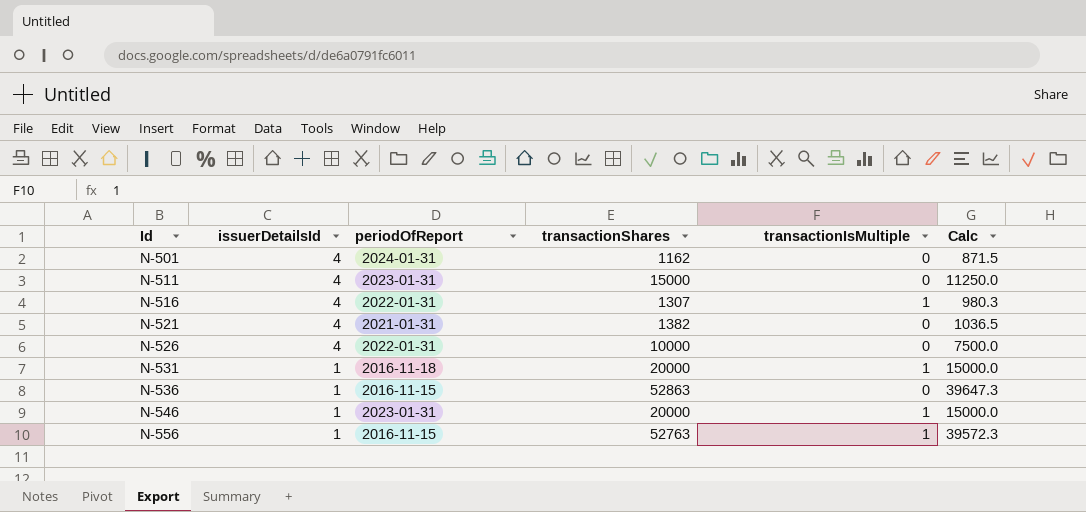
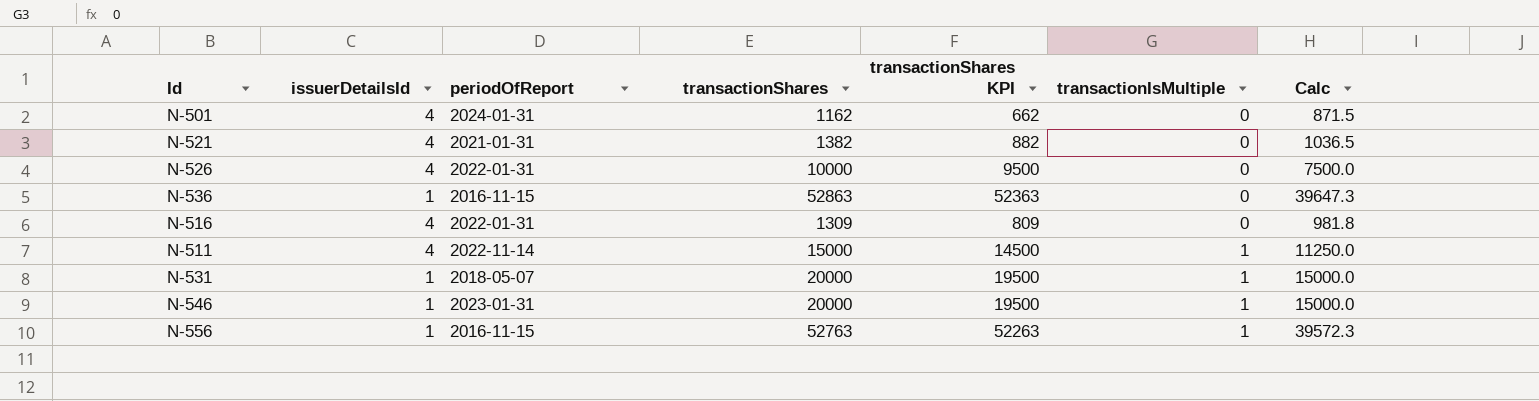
row order: Id ascending -> transactionIsMultiple ascending
column transactionShares KPI | formula: none -> [transactionShares] - 500
N-516 | transactionShares: 1307 -> 1309
N-516 | transactionIsMultiple: 1 -> 0
N-516 | Calc: 980.3 -> 981.8
N-511 | periodOfReport: 2023-01-31 -> 2022-11-14
N-511 | transactionIsMultiple: 0 -> 1
N-531 | periodOfReport: 2016-11-18 -> 2018-05-07

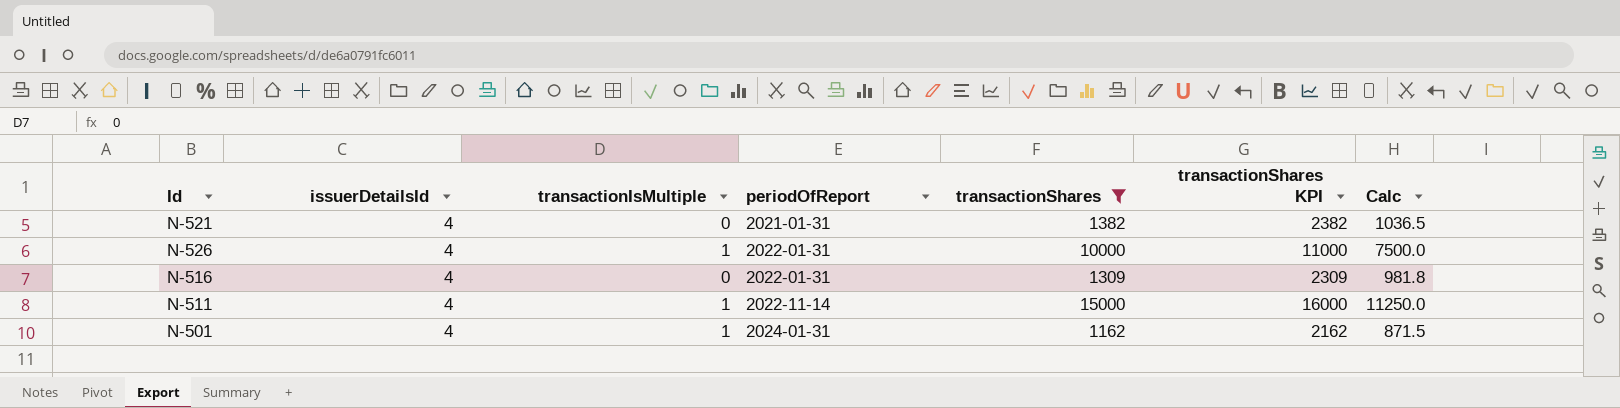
filter: none -> transactionShares <= 15000
row order: transactionIsMultiple ascending -> periodOfReport ascending
column transactionIsMultiple | position: 6 -> 3
column transactionShares KPI | formula: [transactionShares] - 500 -> [transactionShares] + 1000
N-526 | transactionIsMultiple: 0 -> 1
N-501 | transactionIsMultiple: 0 -> 1

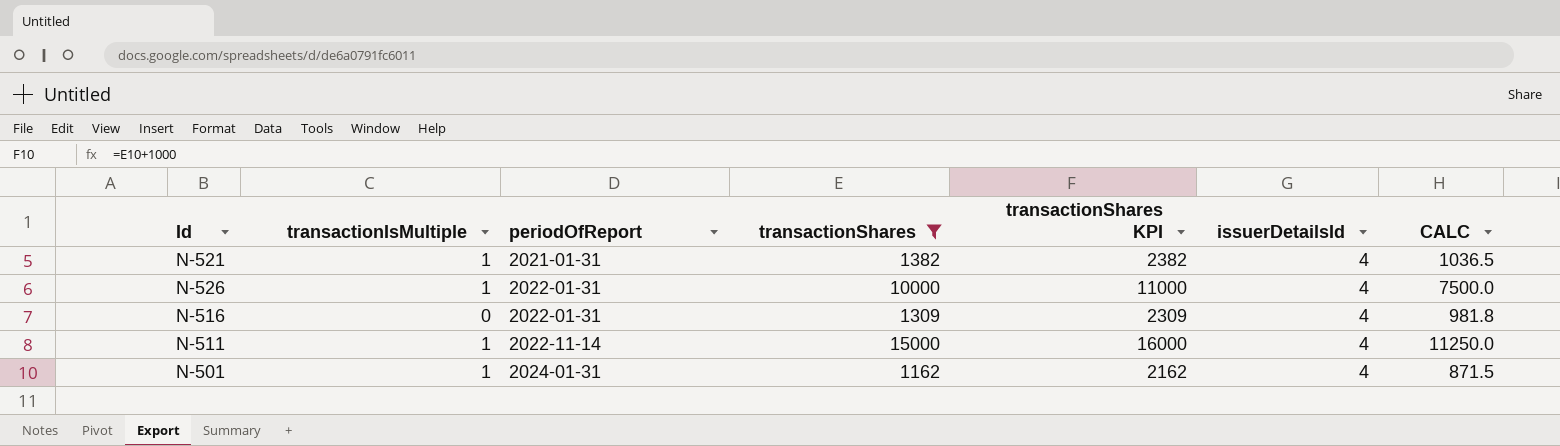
column issuerDetailsId | position: 2 -> 6
column name: Calc -> CALC
N-521 | transactionIsMultiple: 0 -> 1

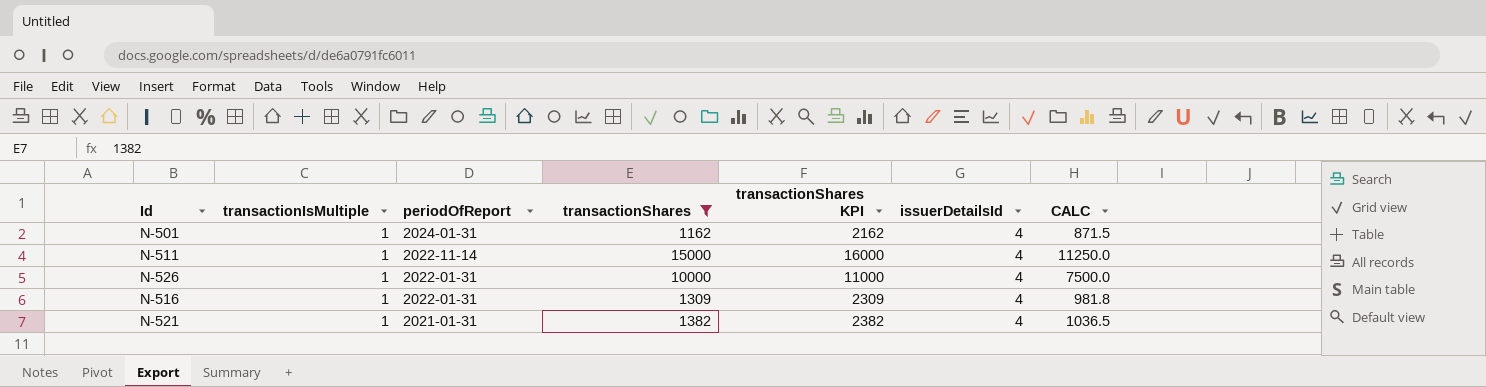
row order: periodOfReport ascending -> periodOfReport descending
N-516 | transactionIsMultiple: 0 -> 1

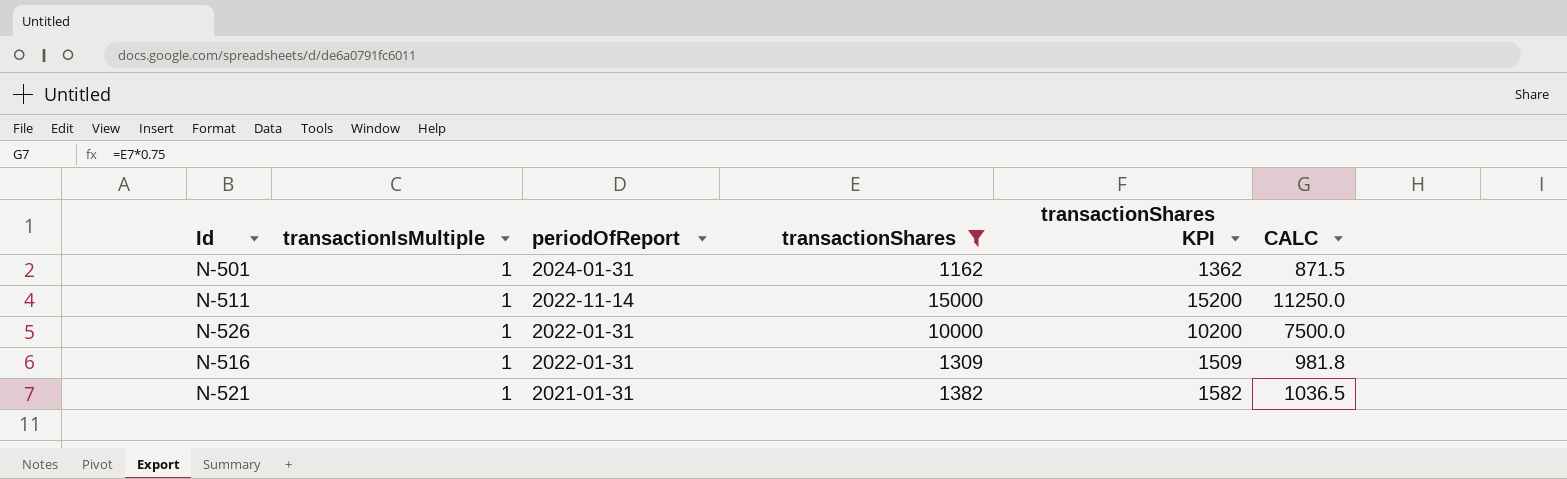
column issuerDetailsId | position: 6 -> none
column transactionShares KPI | formula: [transactionShares] + 1000 -> [transactionShares] + 200

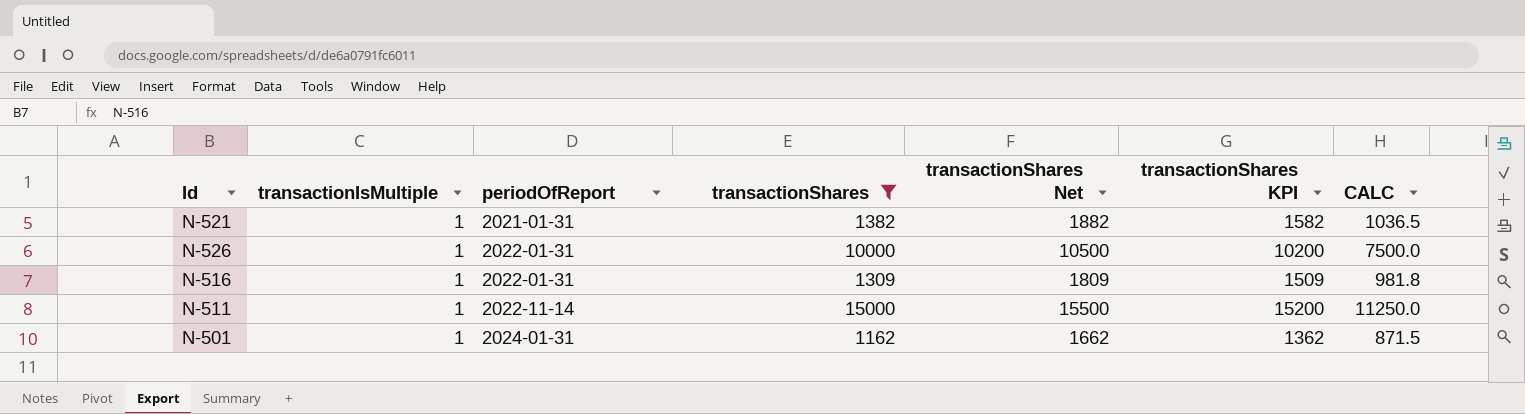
row order: periodOfReport descending -> periodOfReport ascending
column transactionShares Net | formula: none -> [transactionShares] + 500

